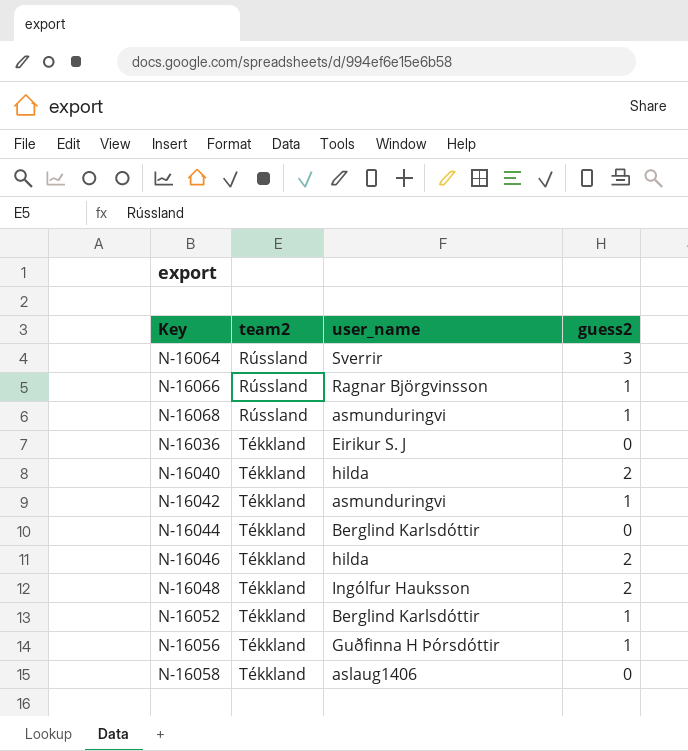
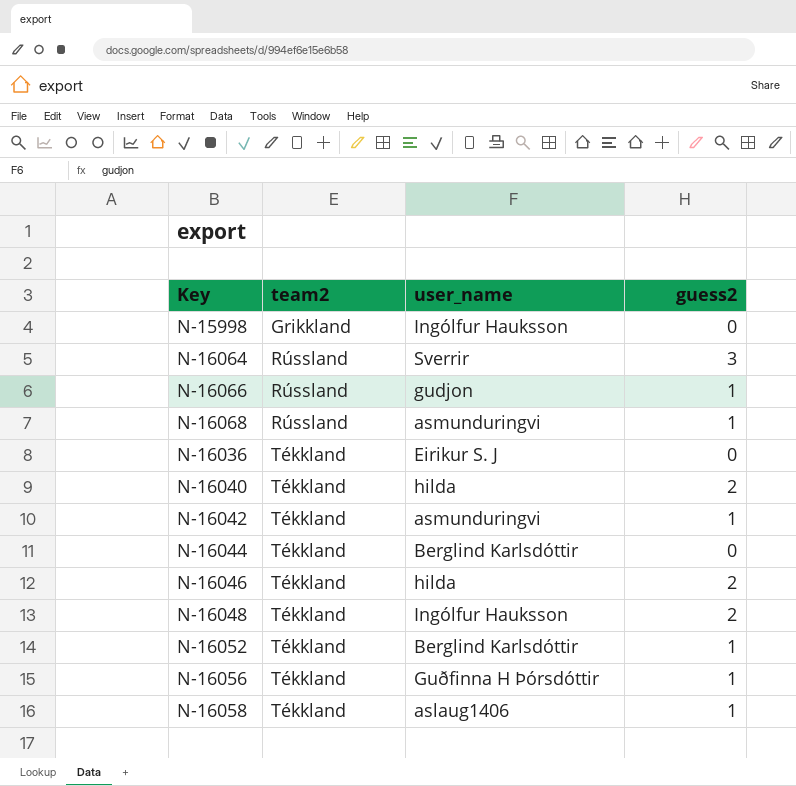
row N-15998: none -> Grikkland | Ingólfur Hauksson | 0
N-16066 | user_name: Ragnar Björgvinsson -> gudjon
N-16058 | guess2: 0 -> 1

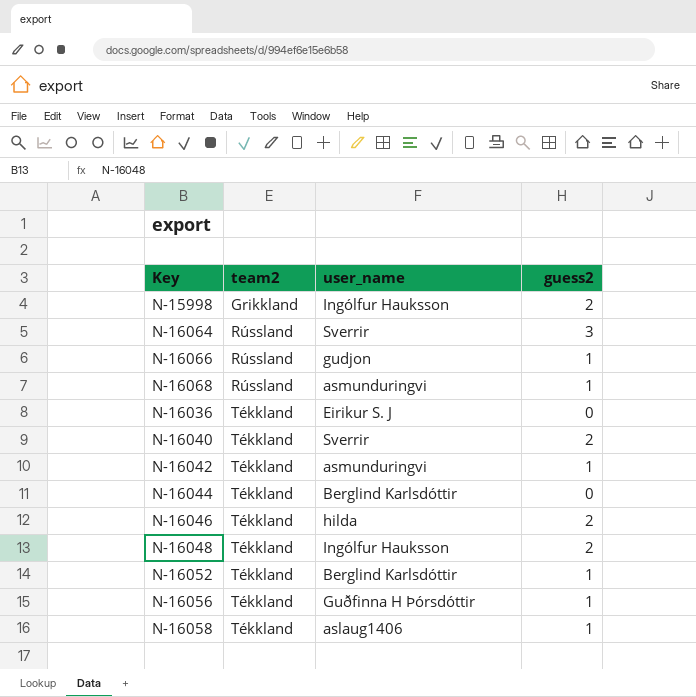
N-15998 | guess2: 0 -> 2
N-16040 | user_name: hilda -> Sverrir

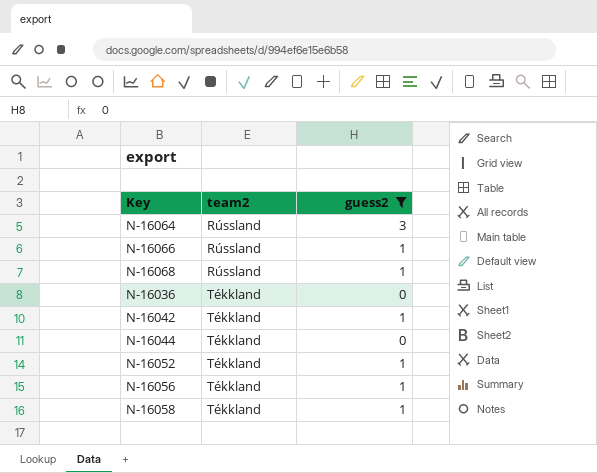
filter: none -> guess2 != 2
column user_name | position: 3 -> none

